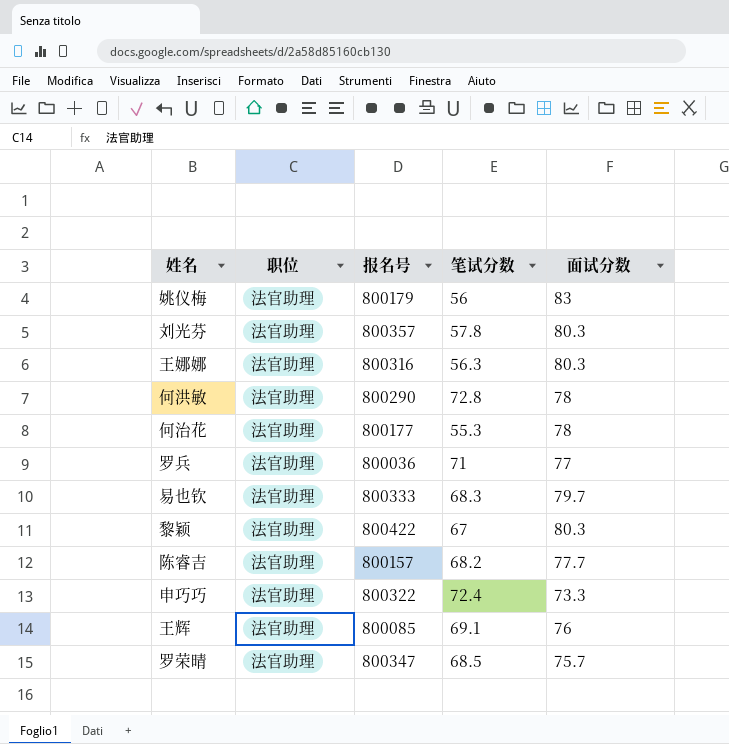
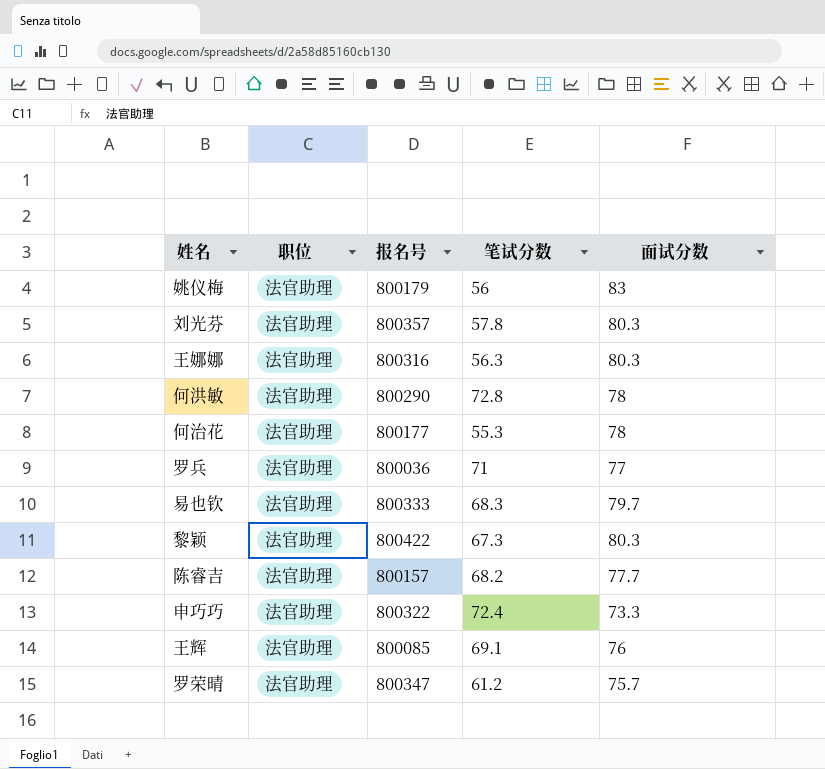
黎颖 | 笔试分数: 67 -> 67.3
罗荣晴 | 笔试分数: 68.5 -> 61.2

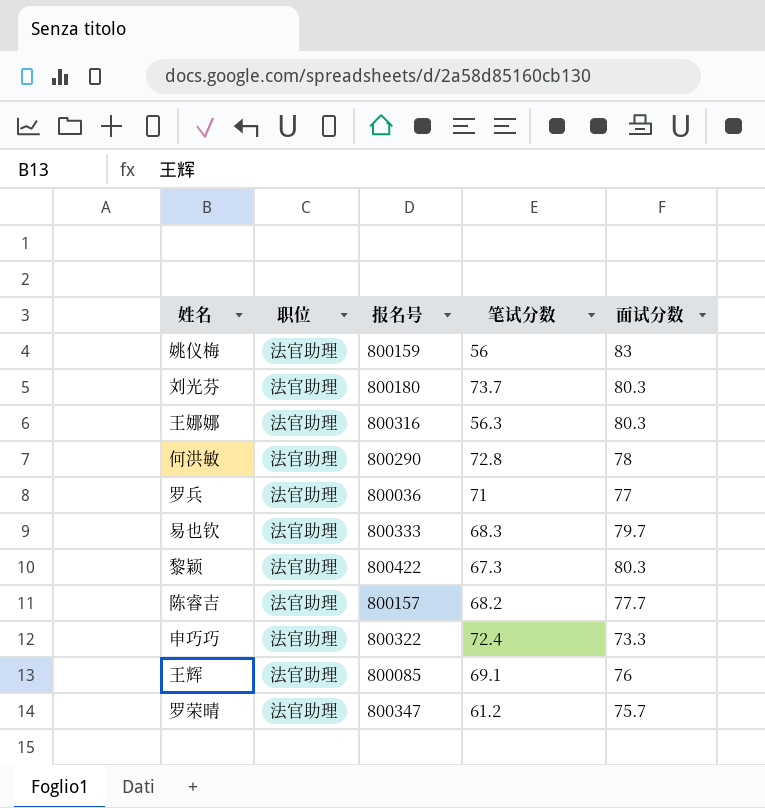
row 何治花: 法官助理 | 800177 | 55.3 | 78 -> none
姚仪梅 | 报名号: 800179 -> 800159
刘光芬 | 报名号: 800357 -> 800180
刘光芬 | 笔试分数: 57.8 -> 73.7

